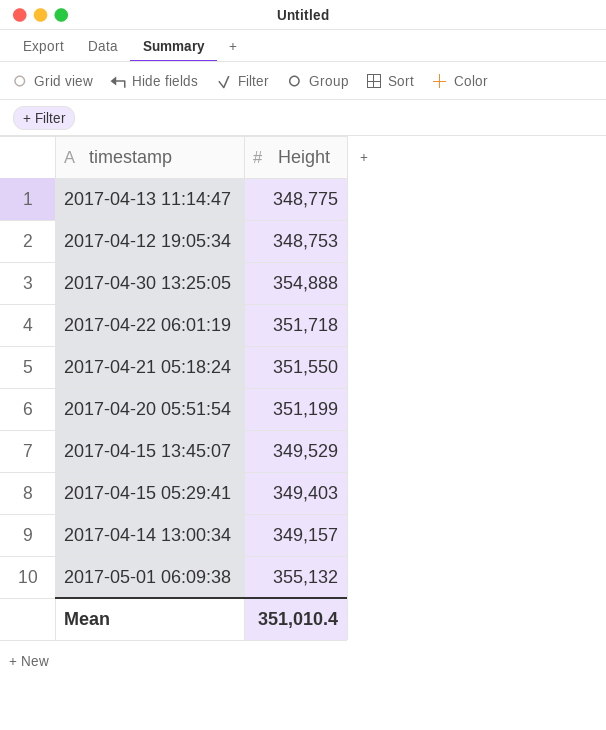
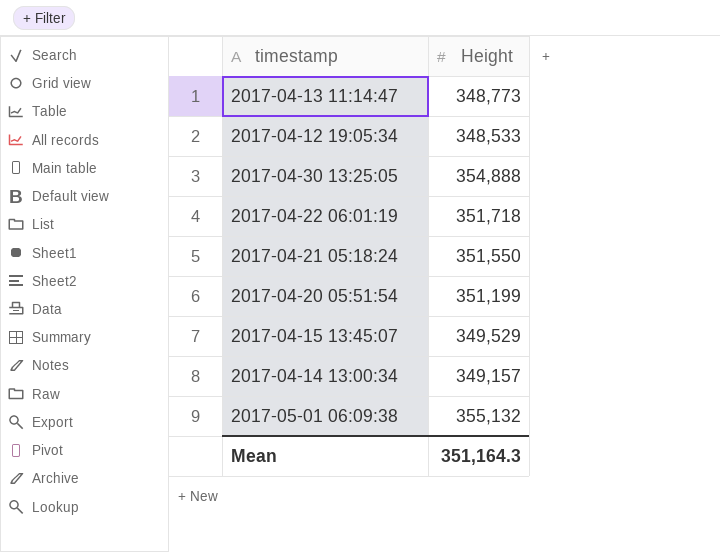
row 2017-04-15 05:29:41: 349,403 -> none
2017-04-13 11:14:47 | Height: 348,775 -> 348,773
2017-04-12 19:05:34 | Height: 348,753 -> 348,533
Mean | Height: 351,010.4 -> 351,164.3

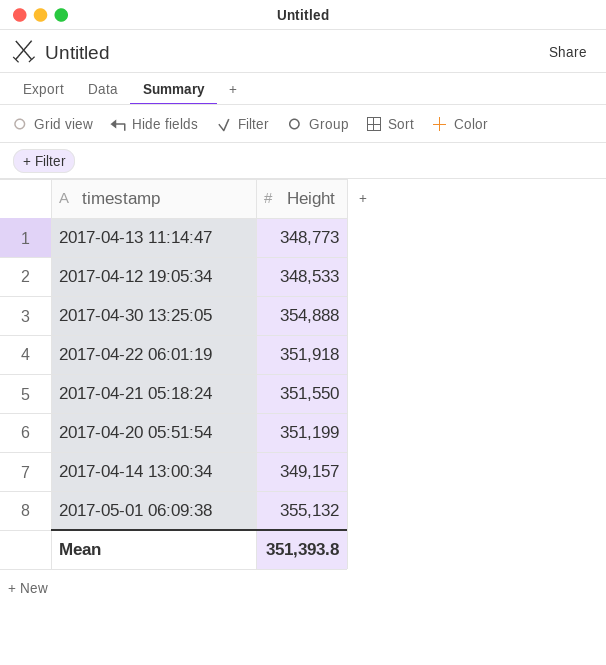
row 2017-04-15 13:45:07: 349,529 -> none
2017-04-22 06:01:19 | Height: 351,718 -> 351,918
Mean | Height: 351,164.3 -> 351,393.8

